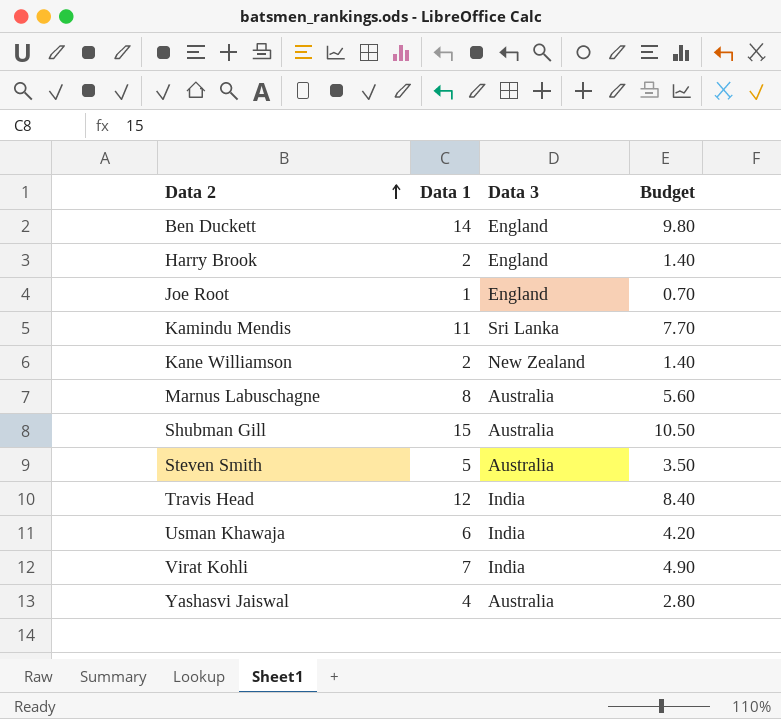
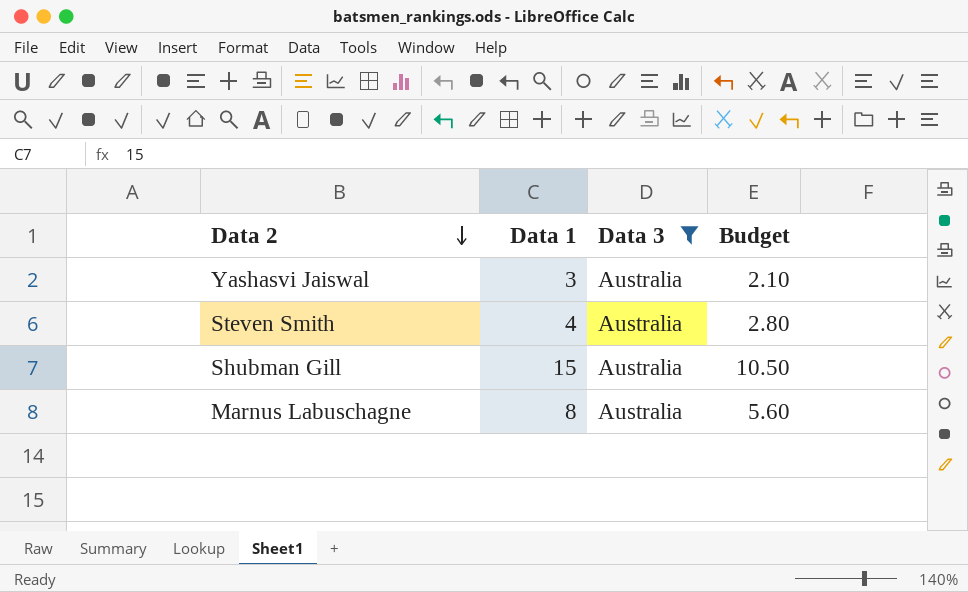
filter: none -> Data 3 = Australia
row order: Data 2 ascending -> Data 2 descending
Yashasvi Jaiswal | Data 1: 4 -> 3
Yashasvi Jaiswal | Budget: 2.80 -> 2.10
Steven Smith | Data 1: 5 -> 4
Steven Smith | Budget: 3.50 -> 2.80

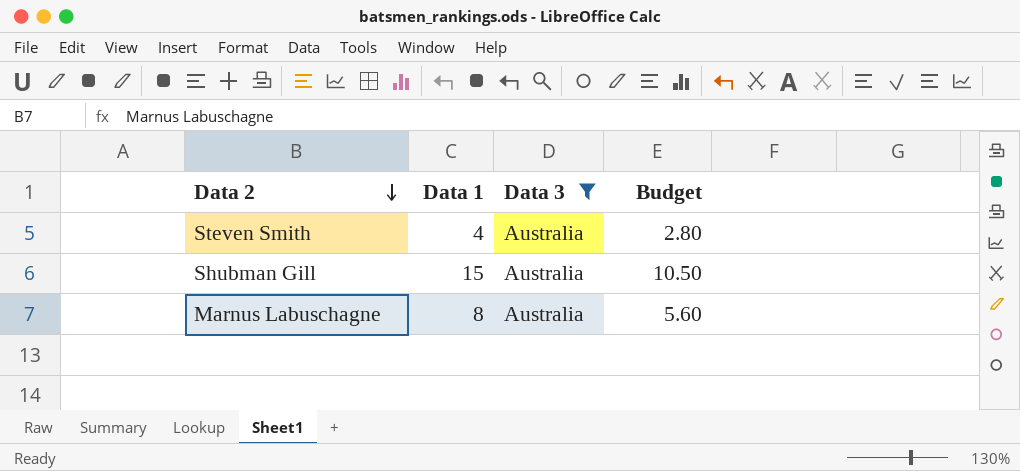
row Yashasvi Jaiswal: 3 | Australia | 2.10 -> none

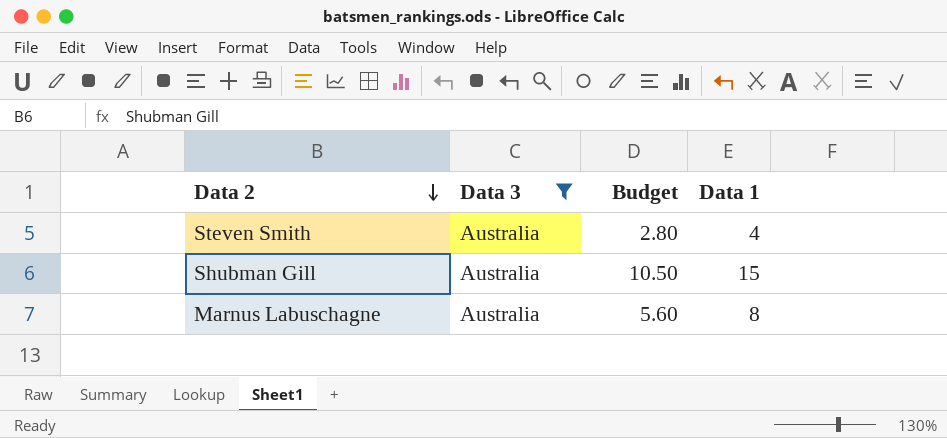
column Data 1 | position: 2 -> 4

